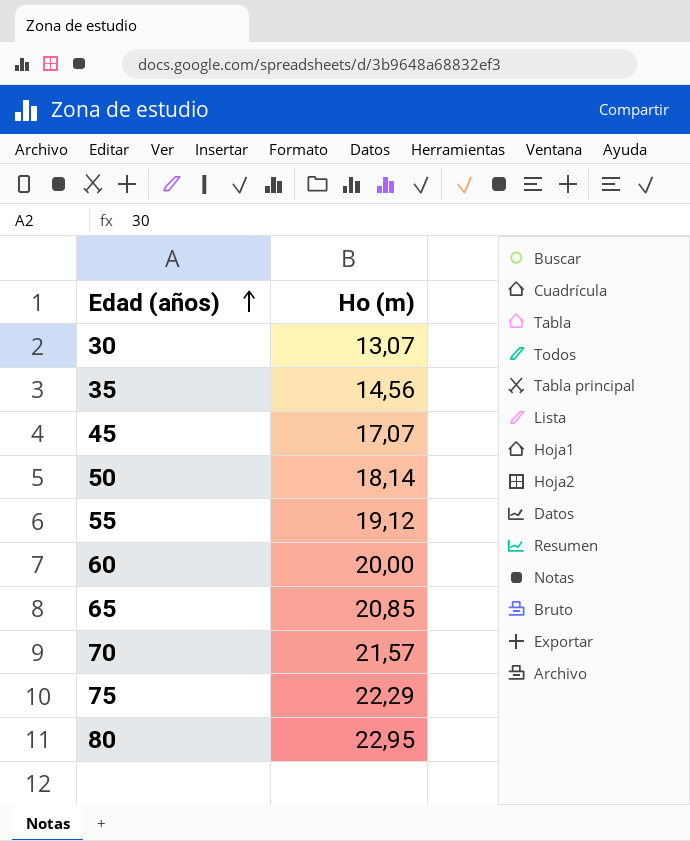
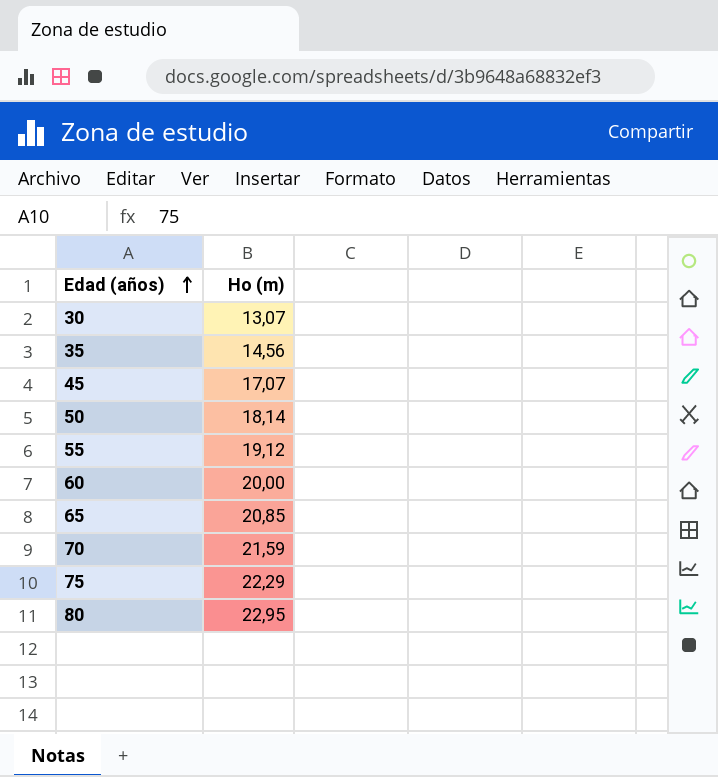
70 | Ho (m): 21,57 -> 21,59

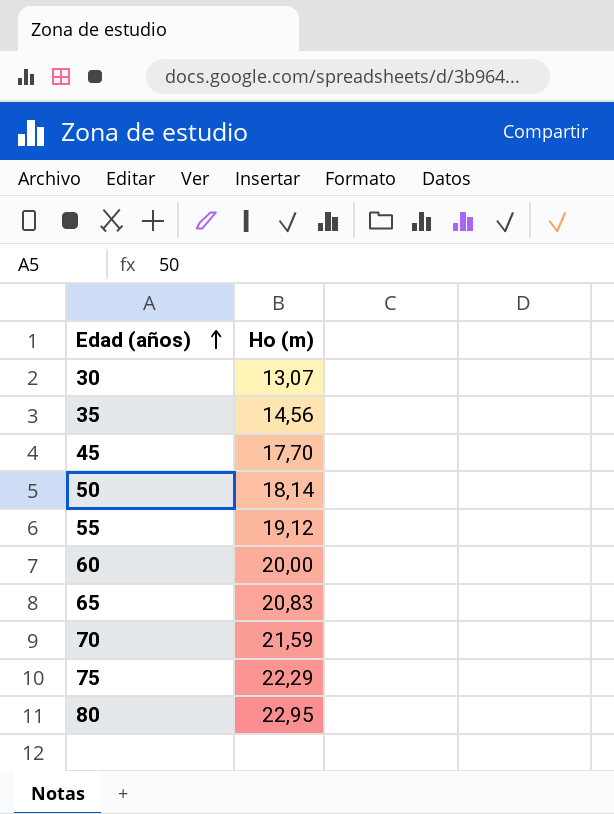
45 | Ho (m): 17,07 -> 17,70
65 | Ho (m): 20,85 -> 20,83

